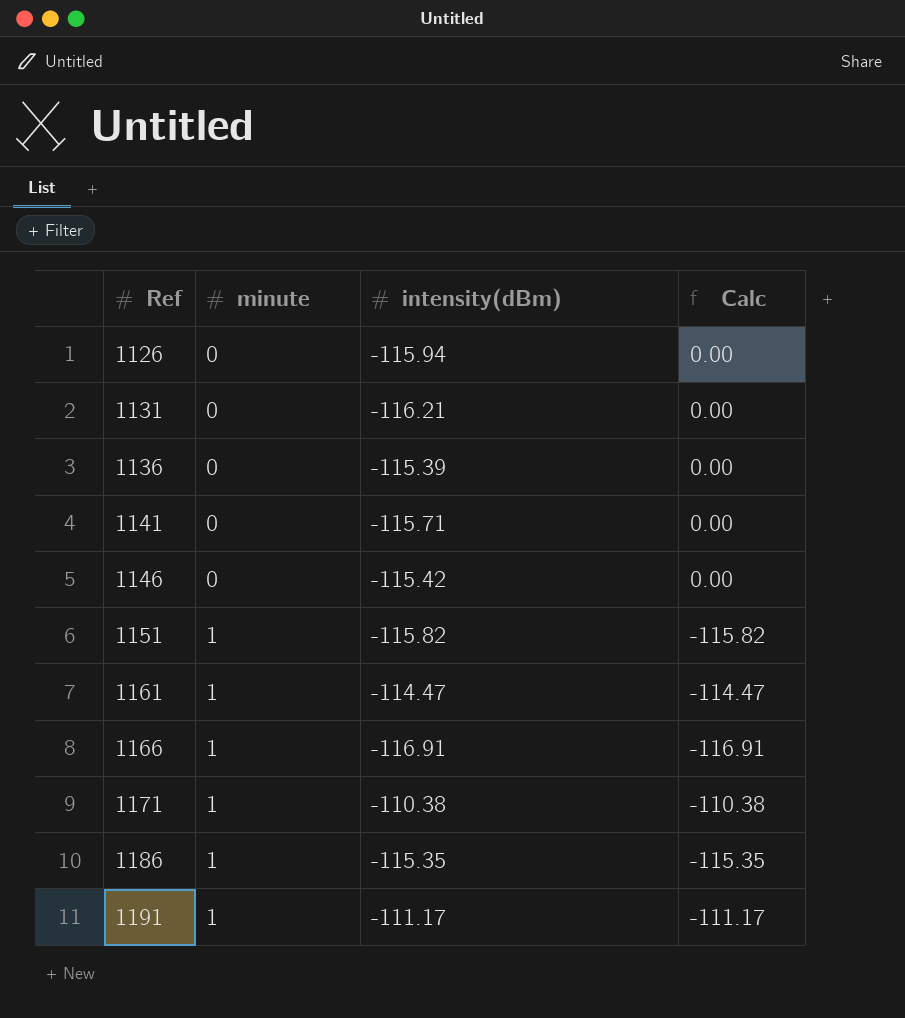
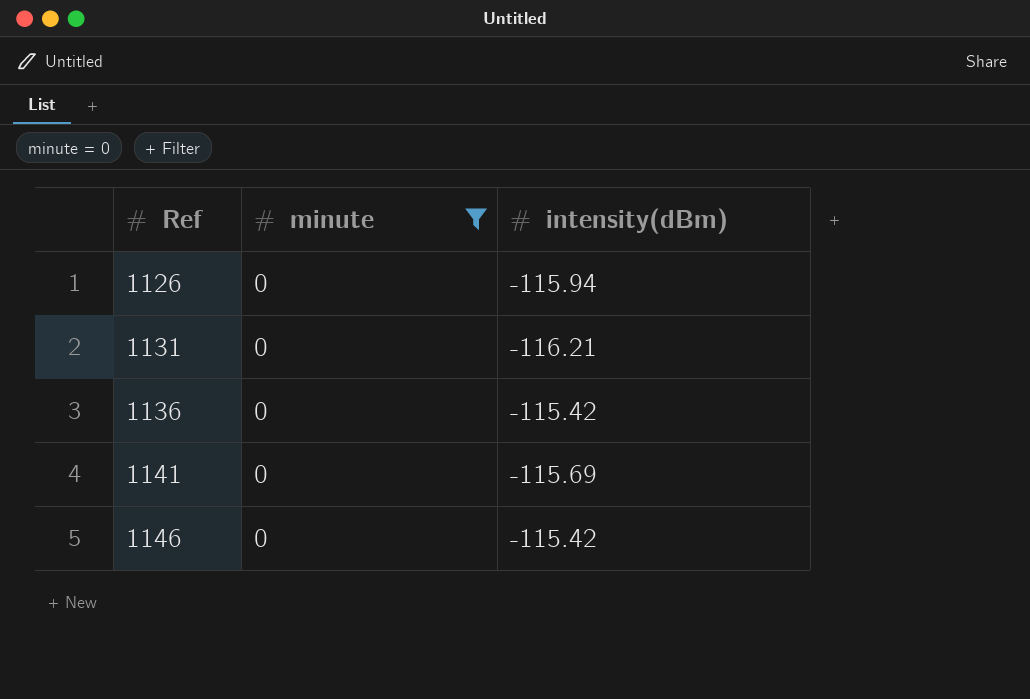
filter: none -> minute = 0
column Calc | formula: [minute] * [intensity(dBm)] -> none
1136 | intensity(dBm): -115.39 -> -115.42
1141 | intensity(dBm): -115.71 -> -115.69

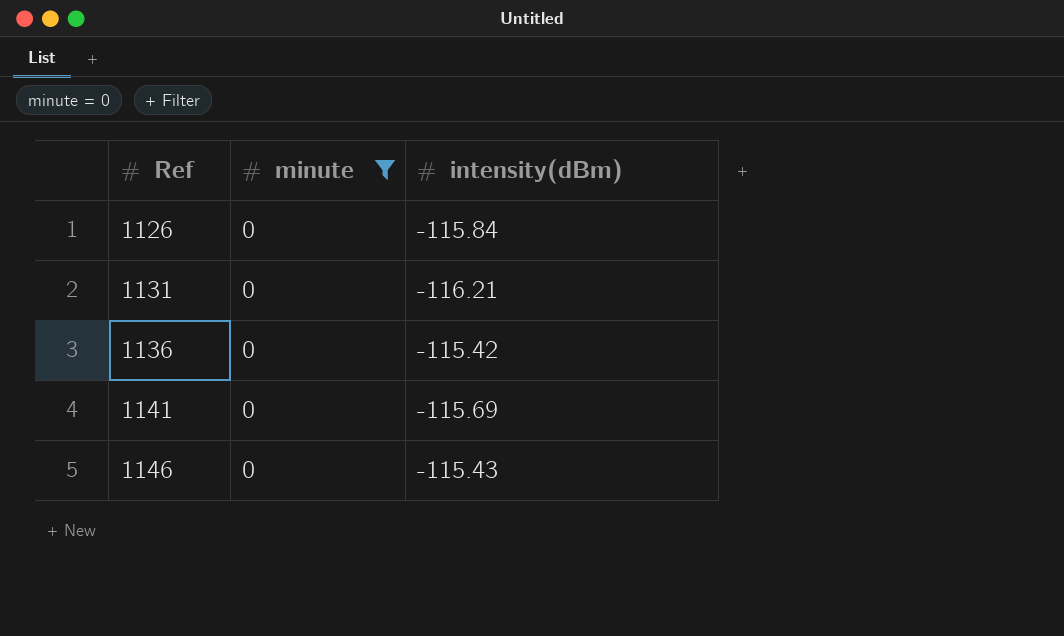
1126 | intensity(dBm): -115.94 -> -115.84
1146 | intensity(dBm): -115.42 -> -115.43

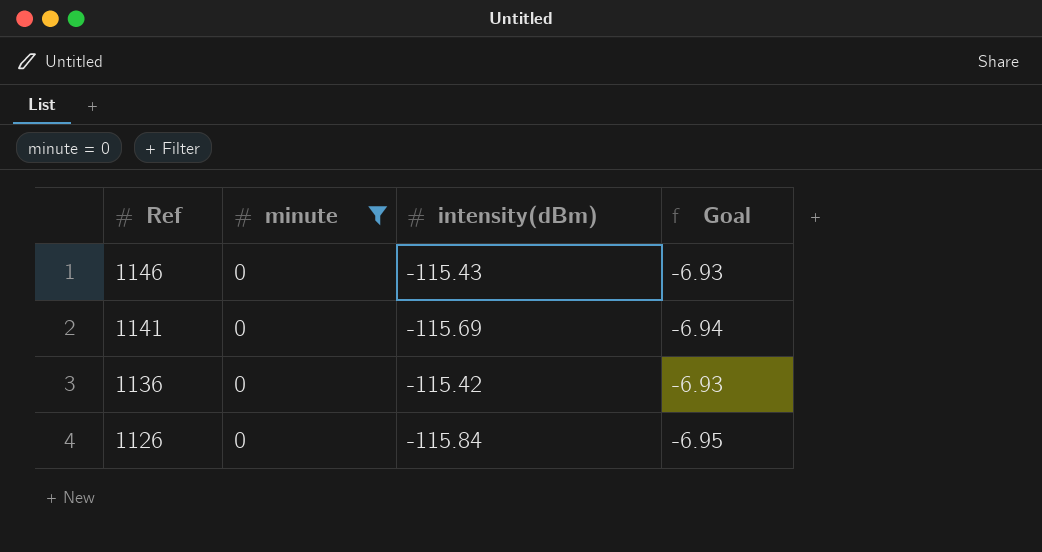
row order: Ref ascending -> Ref descending
column Goal | formula: none -> [intensity(dBm)] * 0.06
row 1131: 0 | -116.21 -> none

